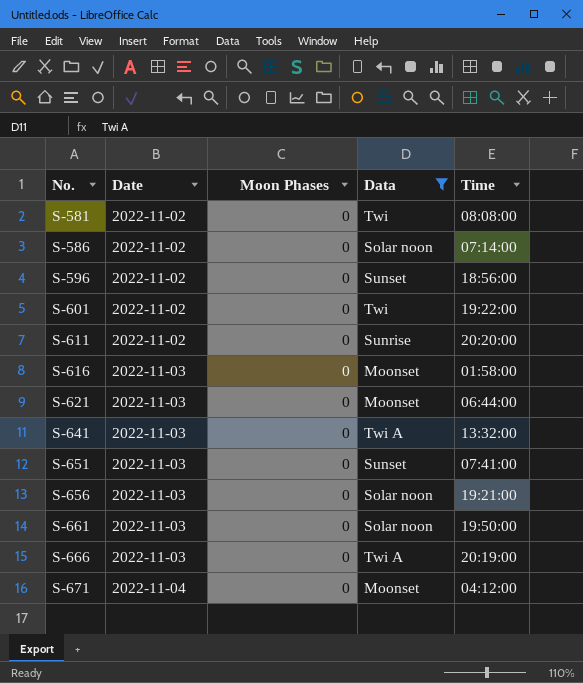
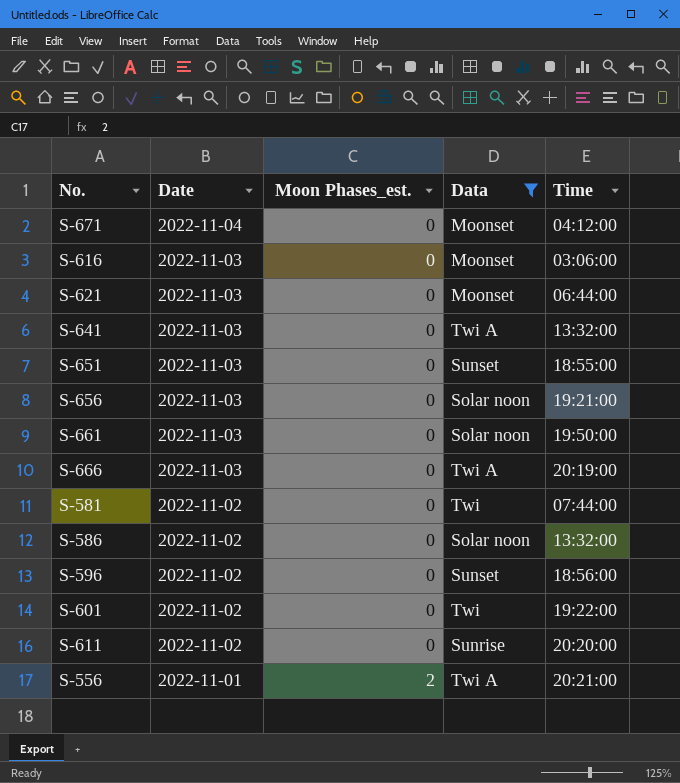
row order: No. ascending -> Date descending
column name: Moon Phases -> Moon Phases_est.
S-616 | Time: 01:58:00 -> 03:06:00
S-651 | Time: 07:41:00 -> 18:55:00
S-581 | Time: 08:08:00 -> 07:44:00
S-586 | Time: 07:14:00 -> 13:32:00
row S-556: none -> 2022-11-01 | 2 | Twi A | 20:21:00

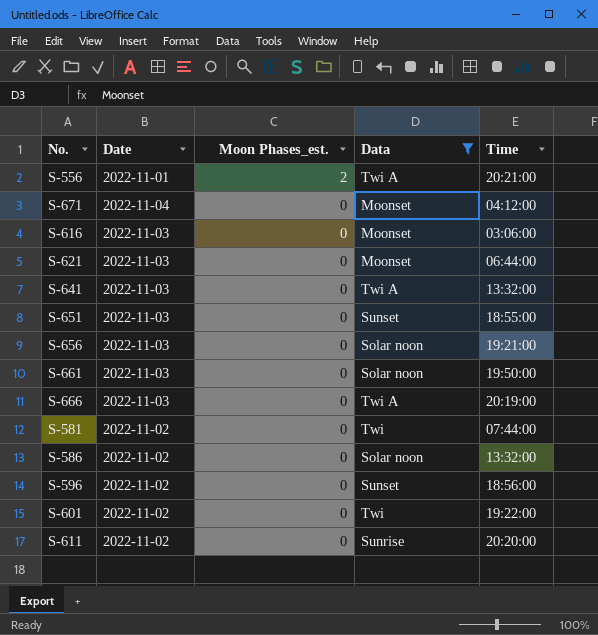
row order: Date descending -> Moon Phases_est. descending

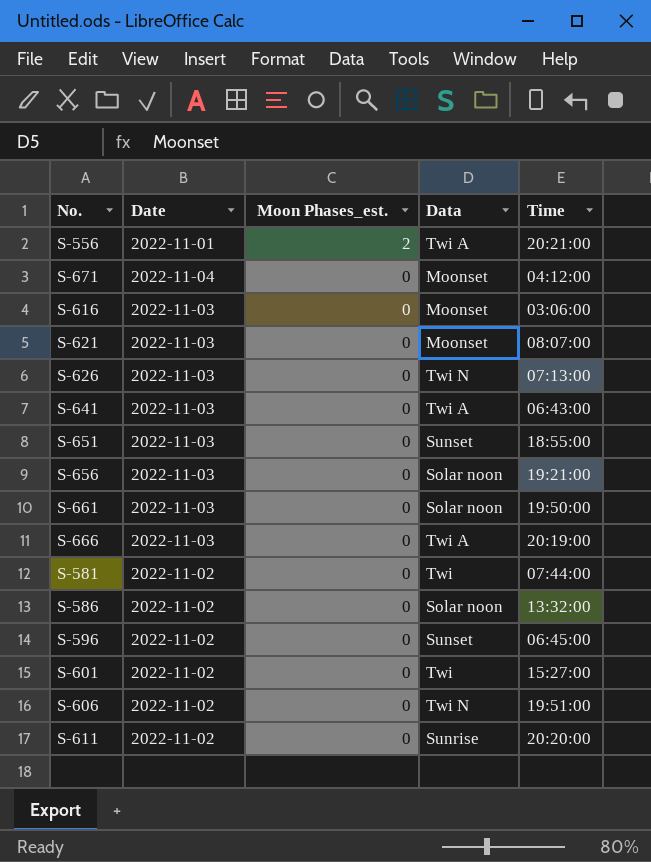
filter: Data != Twi N -> none
S-621 | Time: 06:44:00 -> 08:07:00
S-641 | Time: 13:32:00 -> 06:43:00
S-596 | Time: 18:56:00 -> 06:45:00
S-601 | Time: 19:22:00 -> 15:27:00

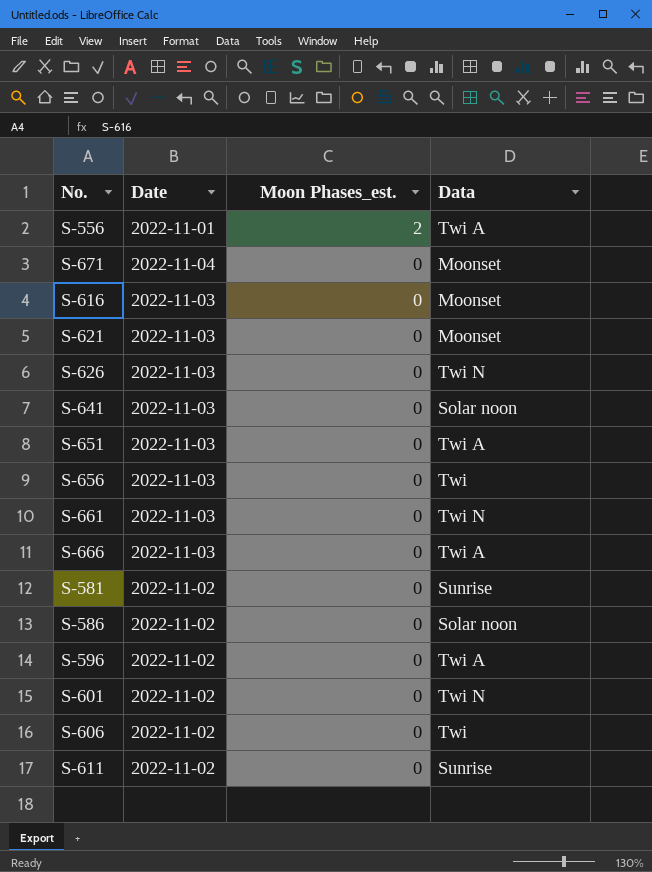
column Time | position: 5 -> none
S-641 | Data: Twi A -> Solar noon
S-651 | Data: Sunset -> Twi A
S-656 | Data: Solar noon -> Twi
S-661 | Data: Solar noon -> Twi N
S-581 | Data: Twi -> Sunrise
S-596 | Data: Sunset -> Twi A
S-601 | Data: Twi -> Twi N
S-606 | Data: Twi N -> Twi

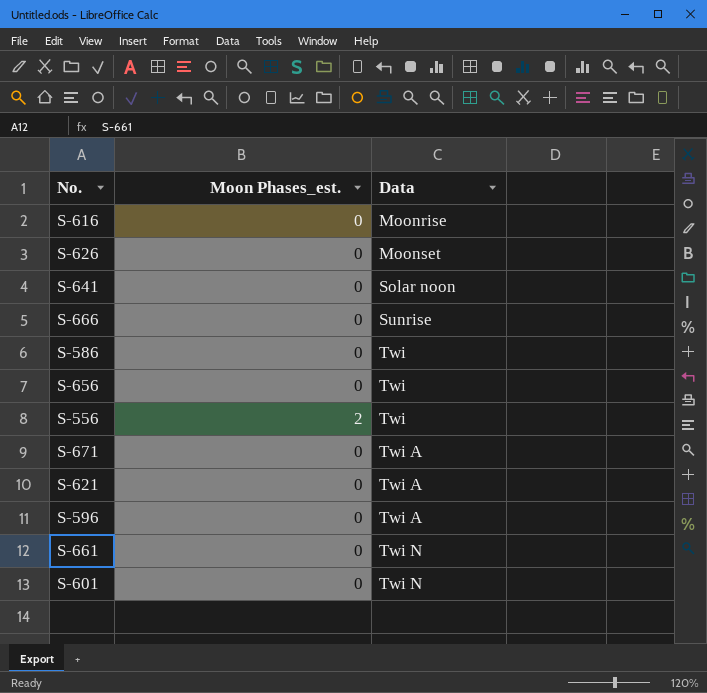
row order: Moon Phases_est. descending -> Data ascending
column Date | position: 2 -> none
row S-651: 2022-11-03 | 0 | Twi A -> none
row S-581: 2022-11-02 | 0 | Sunrise -> none
row S-606: 2022-11-02 | 0 | Twi -> none
row S-611: 2022-11-02 | 0 | Sunrise -> none
S-616 | Data: Moonset -> Moonrise
S-626 | Data: Twi N -> Moonset
S-666 | Data: Twi A -> Sunrise
S-586 | Data: Solar noon -> Twi
S-556 | Data: Twi A -> Twi
S-671 | Data: Moonset -> Twi A
S-621 | Data: Moonset -> Twi A

